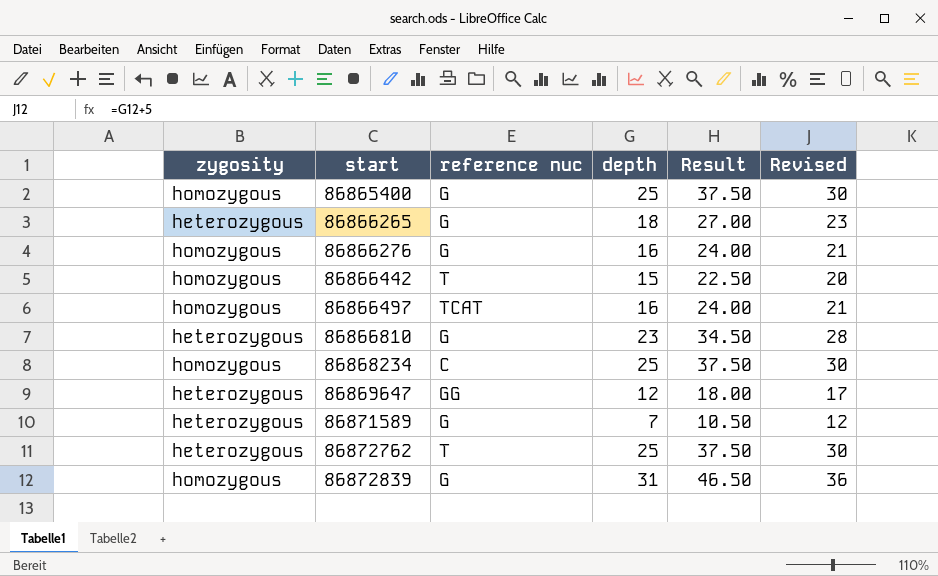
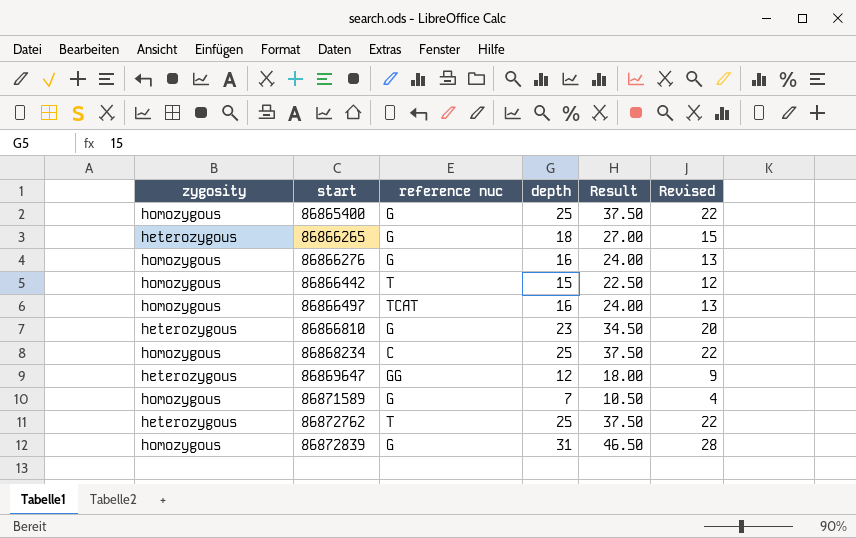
column Revised | formula: [depth] + 5 -> [depth] - 3
86871589 | zygosity: heterozygous -> homozygous

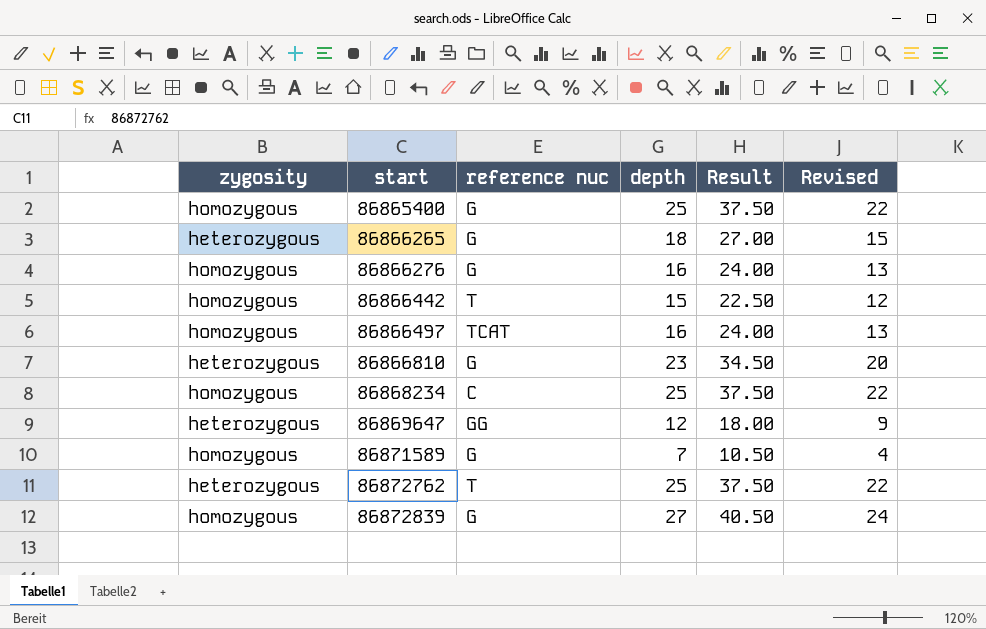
86872839 | depth: 31 -> 27
86872839 | Result: 46.50 -> 40.50
86872839 | Revised: 28 -> 24

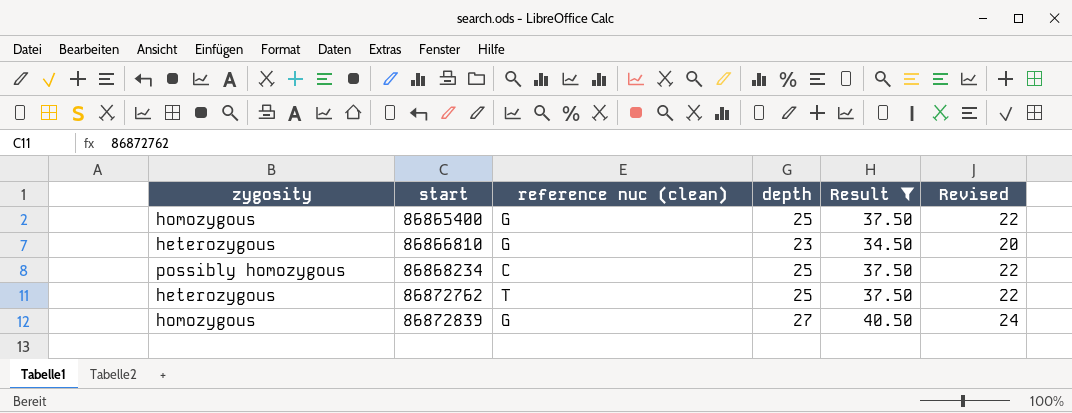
filter: none -> Result >= 34.50
column name: reference nuc -> reference nuc (clean)
86868234 | zygosity: homozygous -> possibly homozygous

